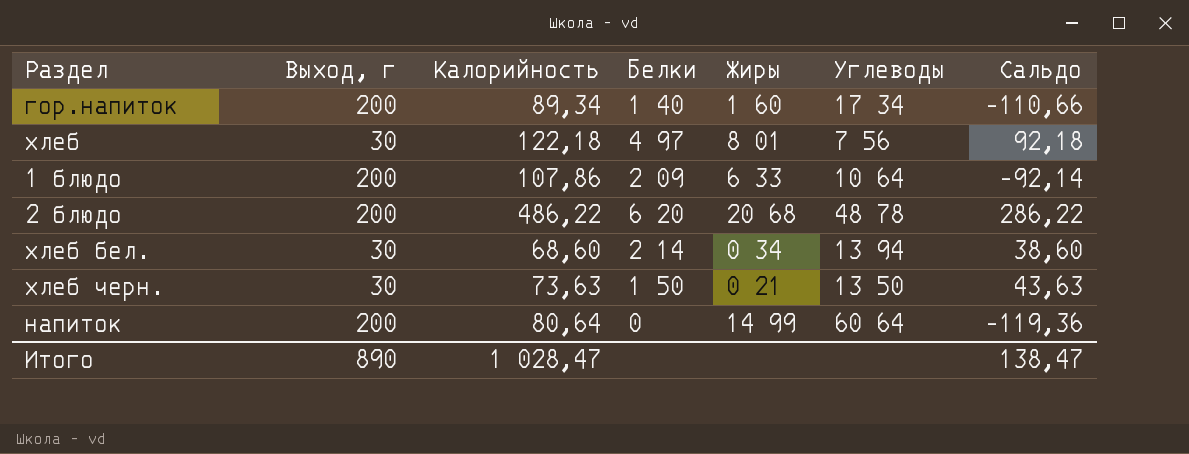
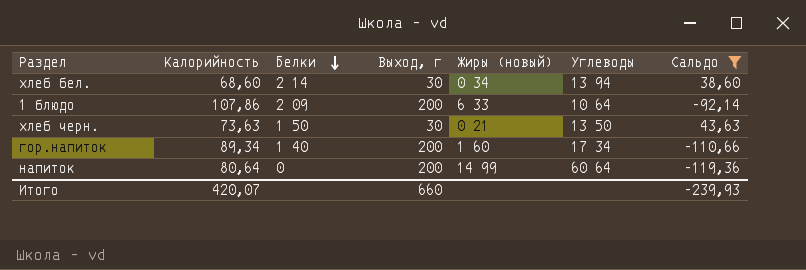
filter: none -> Сальдо <= 43,63
row order: none -> Белки descending
column Выход, г | position: 2 -> 4
column name: Жиры -> Жиры (новый)
Итого | Калорийность: 1 028,47 -> 420,07
Итого | Выход, г: 890 -> 660
Итого | Сальдо: 138,47 -> -239,93

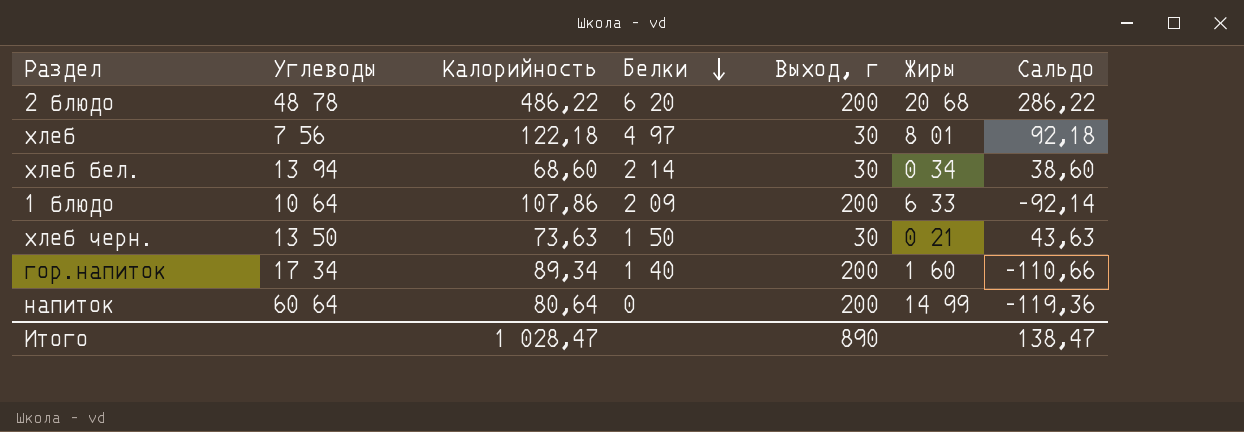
filter: Сальдо <= 43,63 -> none
column Углеводы | position: 6 -> 2
column name: Жиры (новый) -> Жиры
Итого | Калорийность: 420,07 -> 1 028,47
Итого | Выход, г: 660 -> 890
Итого | Сальдо: -239,93 -> 138,47

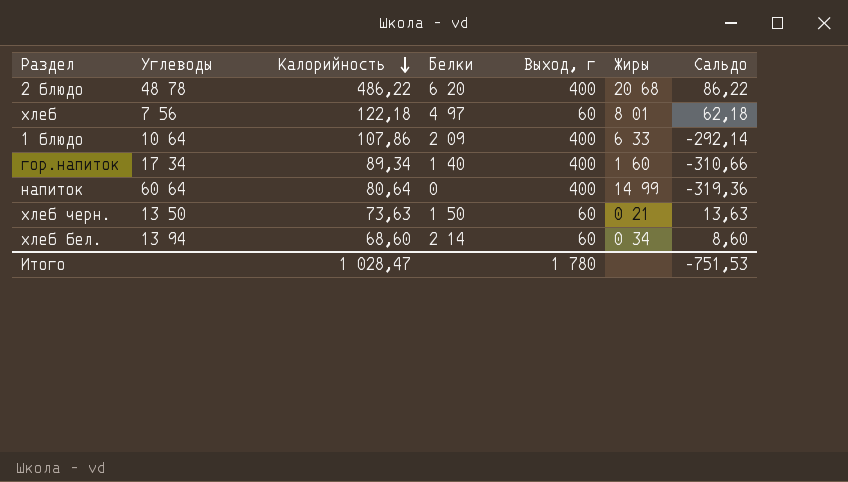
row order: Белки descending -> Калорийность descending
2 блюдо | Выход, г: 200 -> 400
2 блюдо | Сальдо: 286,22 -> 86,22
хлеб | Выход, г: 30 -> 60
хлеб | Сальдо: 92,18 -> 62,18
1 блюдо | Выход, г: 200 -> 400
1 блюдо | Сальдо: -92,14 -> -292,14
гор.напиток | Выход, г: 200 -> 400
гор.напиток | Сальдо: -110,66 -> -310,66
напиток | Выход, г: 200 -> 400
напиток | Сальдо: -119,36 -> -319,36
хлеб черн. | Выход, г: 30 -> 60
хлеб черн. | Сальдо: 43,63 -> 13,63
хлеб бел. | Выход, г: 30 -> 60
хлеб бел. | Сальдо: 38,60 -> 8,60
Итого | Выход, г: 890 -> 1 780
Итого | Сальдо: 138,47 -> -751,53

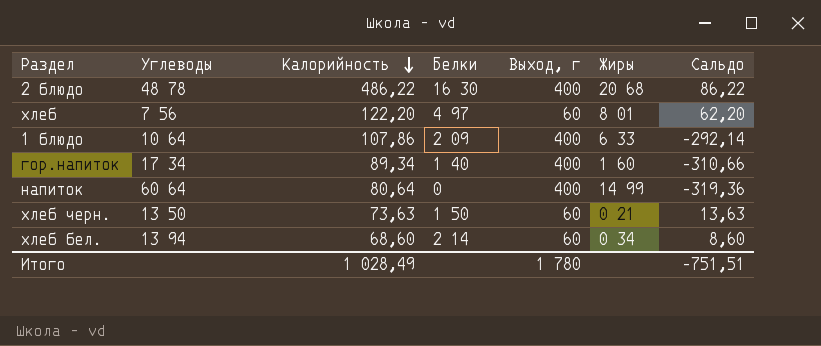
2 блюдо | Белки: 6 20 -> 16 30
хлеб | Калорийность: 122,18 -> 122,20
хлеб | Сальдо: 62,18 -> 62,20
Итого | Калорийность: 1 028,47 -> 1 028,49
Итого | Сальдо: -751,53 -> -751,51

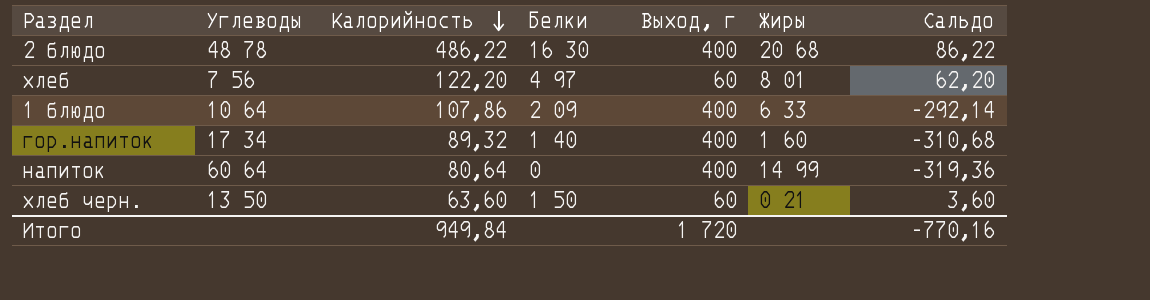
row хлеб бел.: 13 94 | 68,60 | 2 14 | 60 | 0 34 | 8,60 -> none
гор.напиток | Калорийность: 89,34 -> 89,32
гор.напиток | Сальдо: -310,66 -> -310,68
хлеб черн. | Калорийность: 73,63 -> 63,60
хлеб черн. | Сальдо: 13,63 -> 3,60
Итого | Калорийность: 1 028,49 -> 949,84
Итого | Выход, г: 1 780 -> 1 720
Итого | Сальдо: -751,51 -> -770,16

